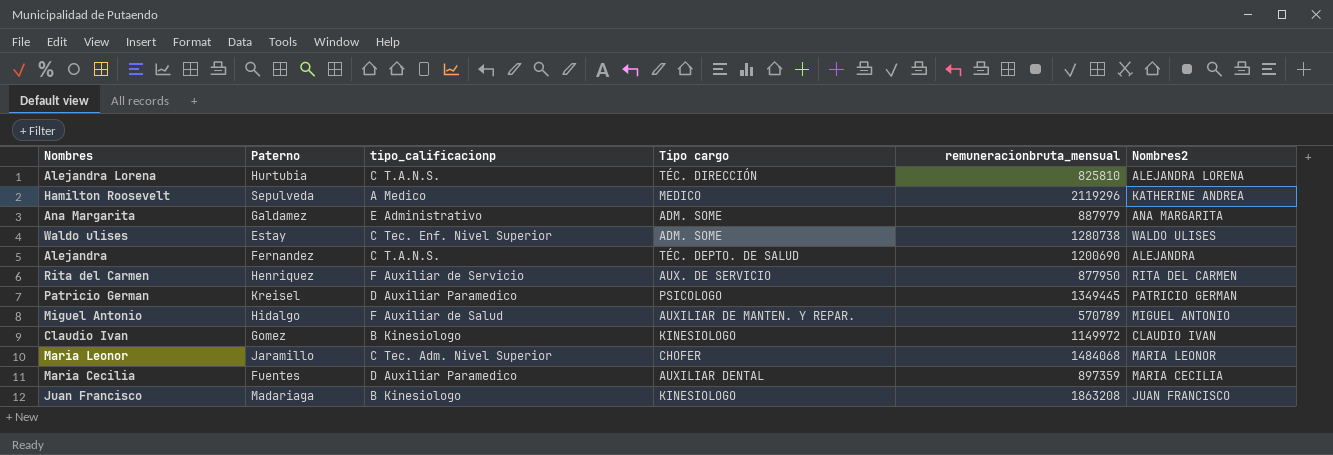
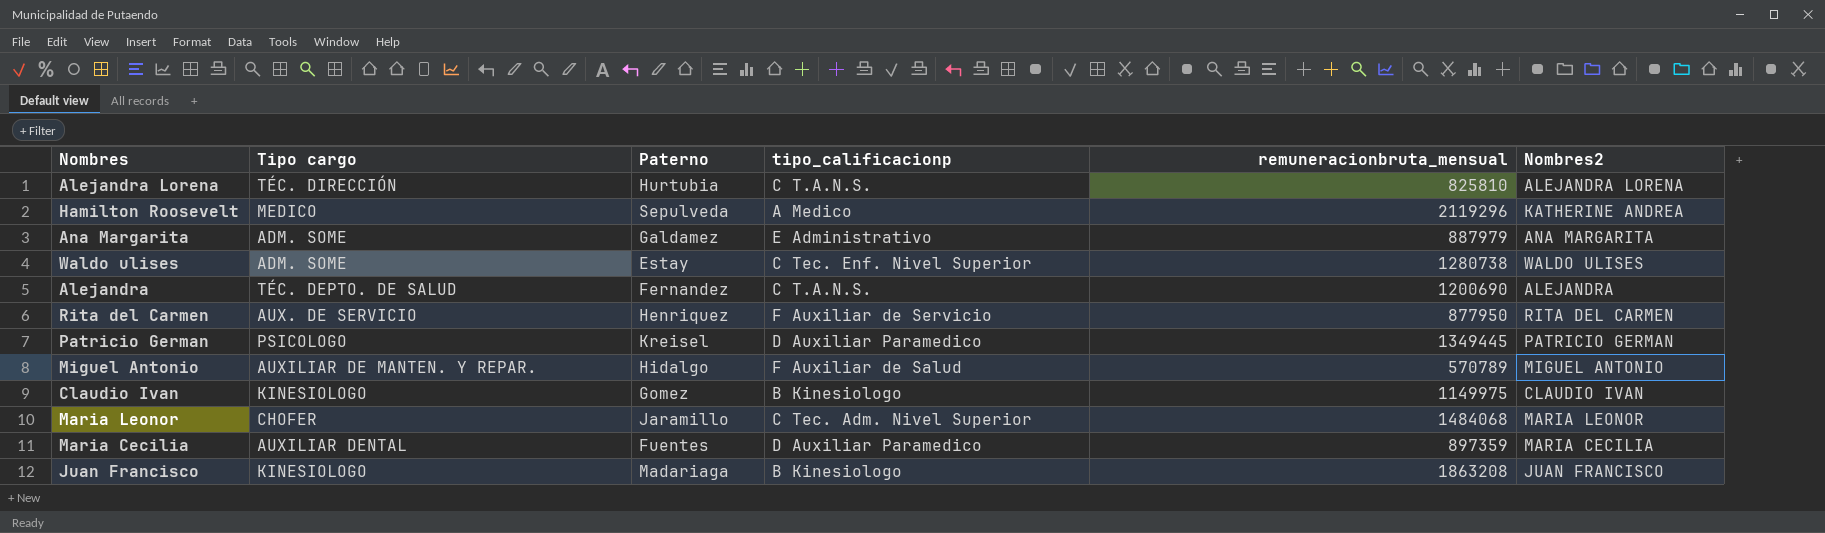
column Tipo cargo | position: 4 -> 2
Claudio Ivan | remuneracionbruta_mensual: 1149972 -> 1149975

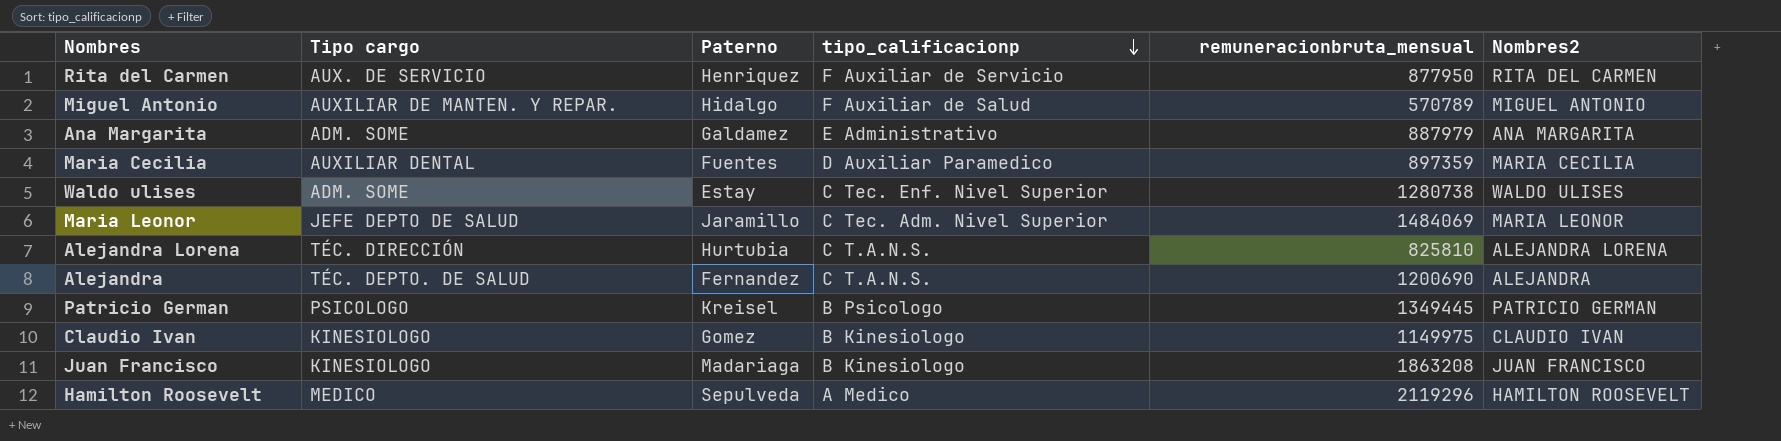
row order: none -> tipo_calificacionp descending
Maria Leonor | Tipo cargo: CHOFER -> JEFE DEPTO DE SALUD
Maria Leonor | remuneracionbruta_mensual: 1484068 -> 1484069
Patricio German | tipo_calificacionp: D Auxiliar Paramedico -> B Psicologo
Hamilton Roosevelt | Nombres2: KATHERINE ANDREA -> HAMILTON ROOSEVELT

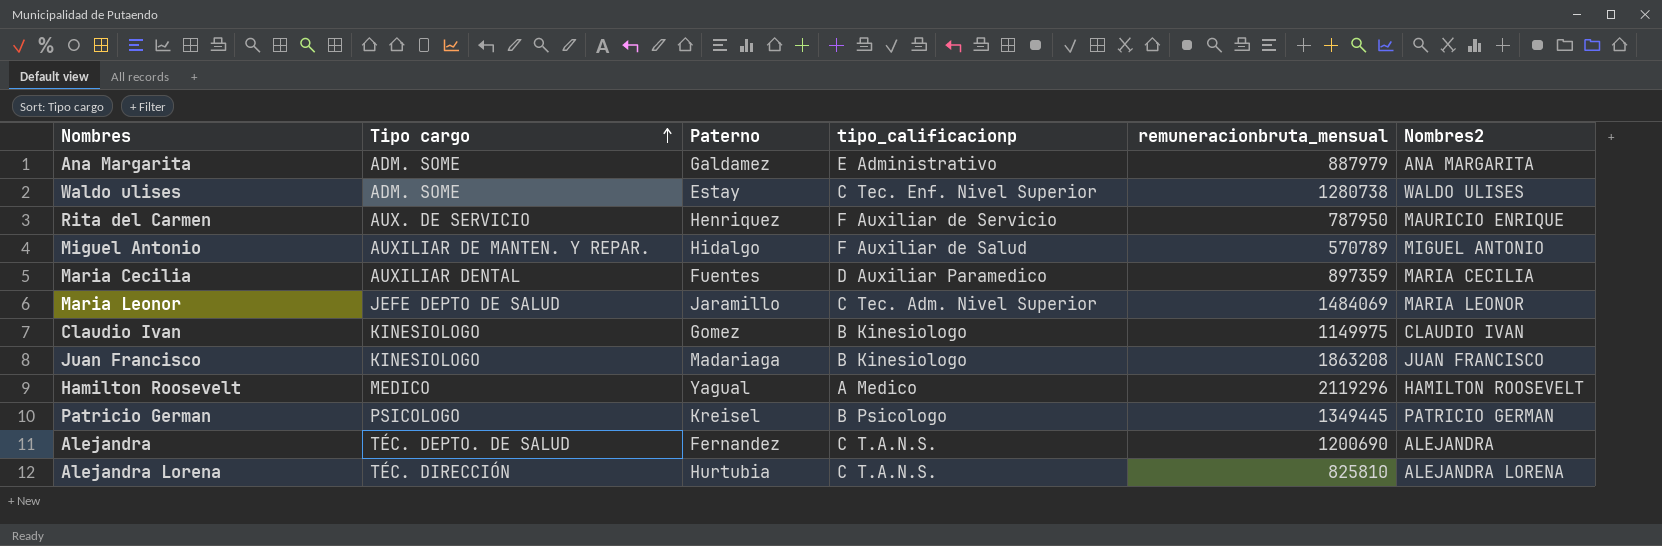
row order: tipo_calificacionp descending -> Tipo cargo ascending
Rita del Carmen | remuneracionbruta_mensual: 877950 -> 787950
Rita del Carmen | Nombres2: RITA DEL CARMEN -> MAURICIO ENRIQUE
Hamilton Roosevelt | Paterno: Sepulveda -> Yagual

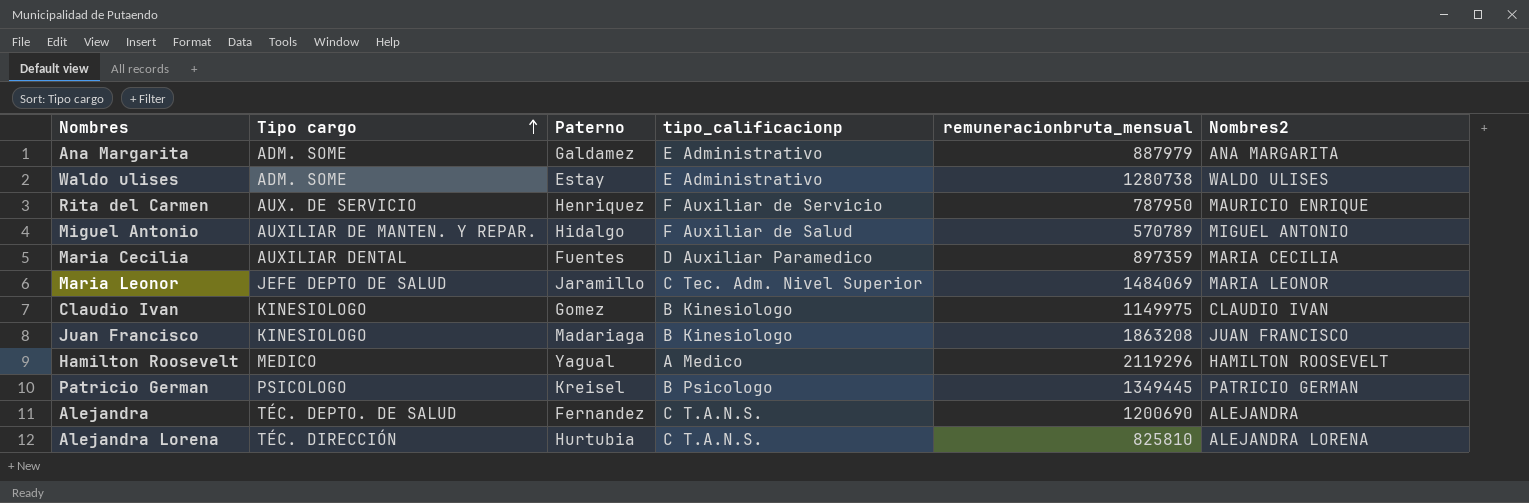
Waldo ulises | tipo_calificacionp: C Tec. Enf. Nivel Superior -> E Administrativo

